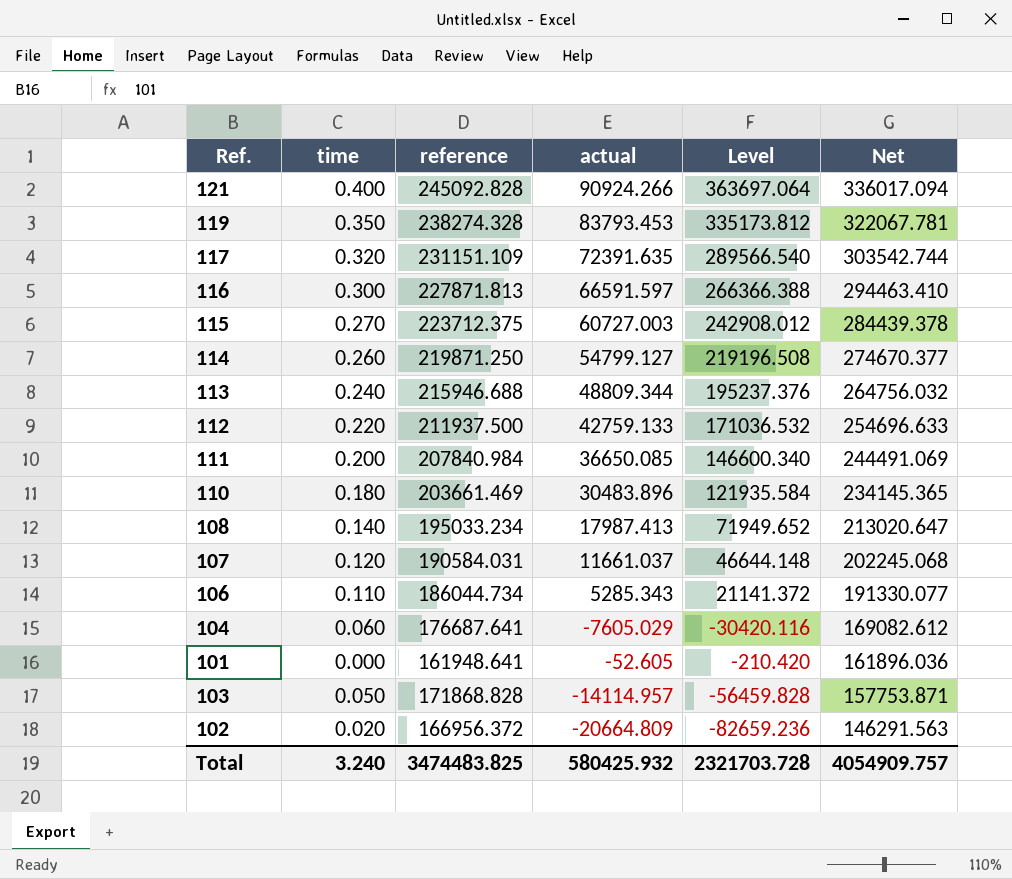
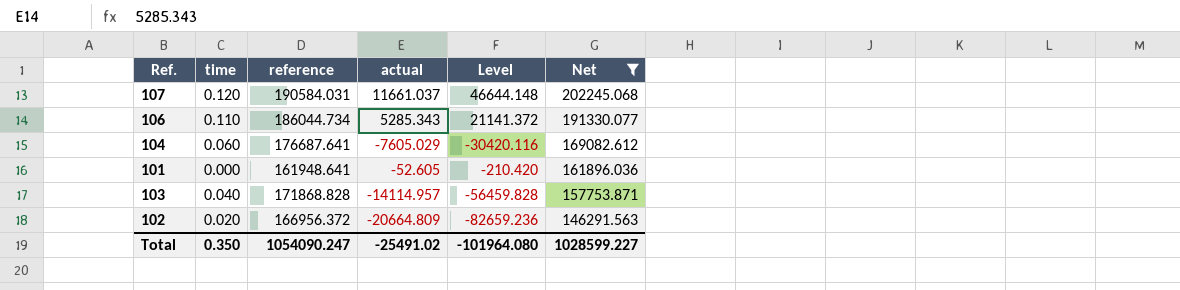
filter: none -> Net <= 202245.068
103 | time: 0.050 -> 0.040
Total | time: 3.240 -> 0.350
Total | reference: 3474483.825 -> 1054090.247
Total | actual: 580425.932 -> -25491.02
Total | Level: 2321703.728 -> -101964.080
Total | Net: 4054909.757 -> 1028599.227

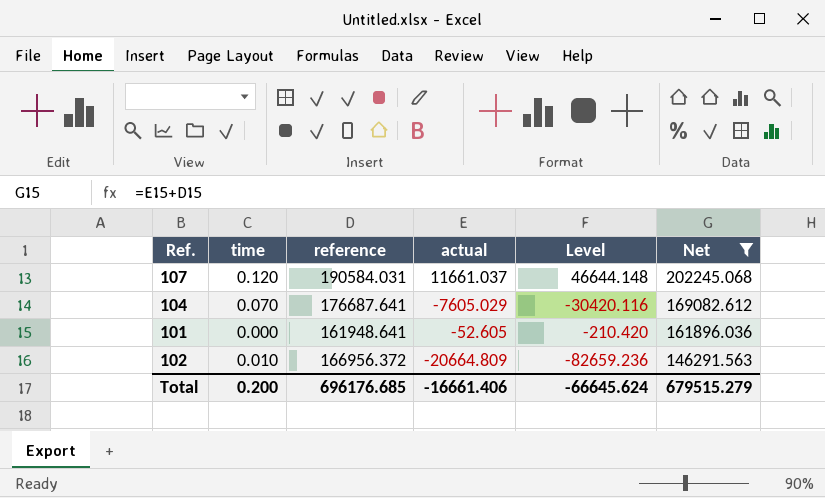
row 106: 0.110 | 186044.734 | 5285.343 | 21141.372 | 191330.077 -> none
row 103: 0.040 | 171868.828 | -14114.957 | -56459.828 | 157753.871 -> none
104 | time: 0.060 -> 0.070
102 | time: 0.020 -> 0.010
Total | time: 0.350 -> 0.200
Total | reference: 1054090.247 -> 696176.685
Total | actual: -25491.02 -> -16661.406
Total | Level: -101964.080 -> -66645.624
Total | Net: 1028599.227 -> 679515.279

